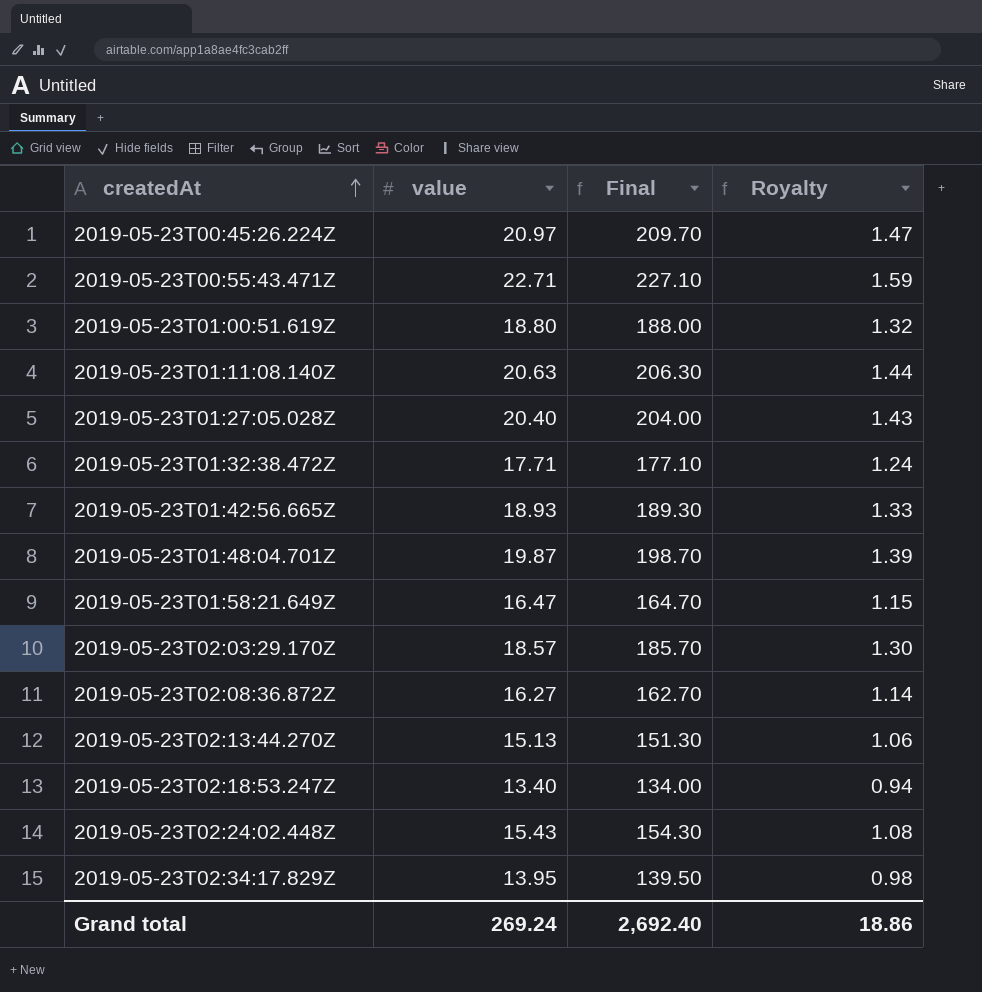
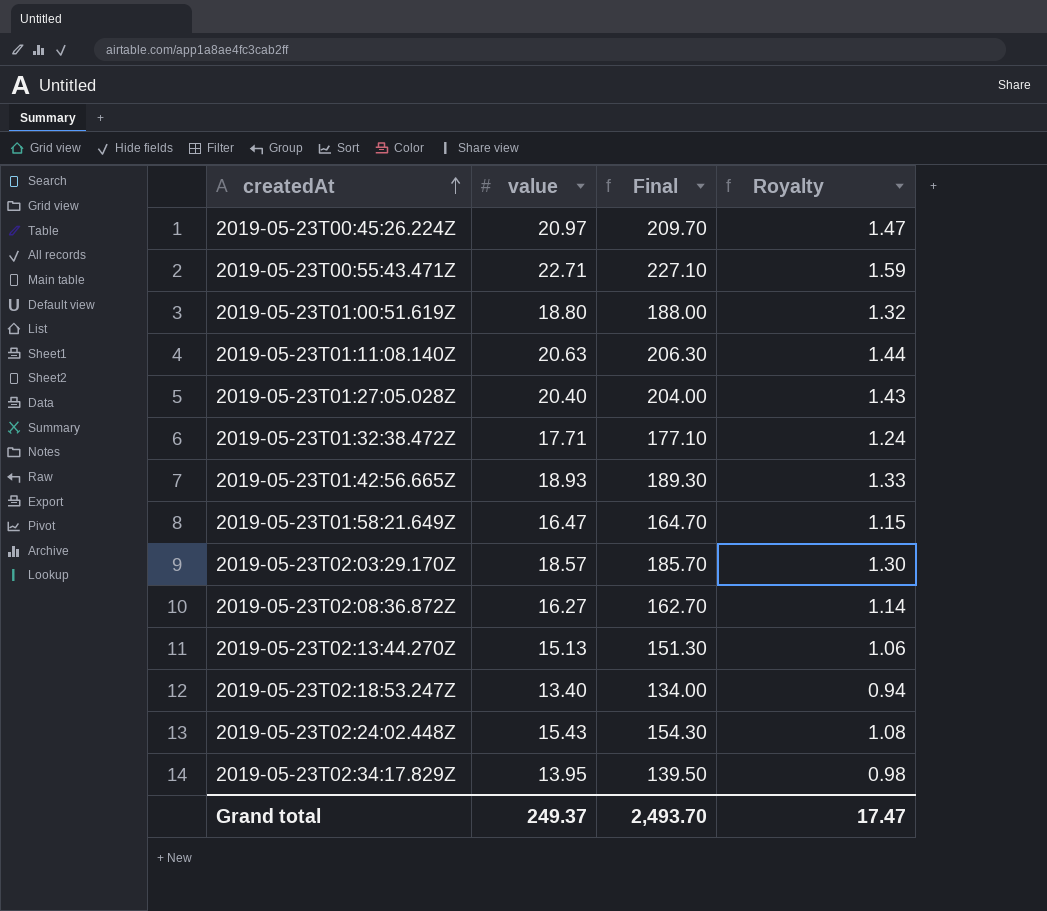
row 2019-05-23T01:48:04.701Z: 19.87 | 198.70 | 1.39 -> none
Grand total | value: 269.24 -> 249.37
Grand total | Final: 2,692.40 -> 2,493.70
Grand total | Royalty: 18.86 -> 17.47

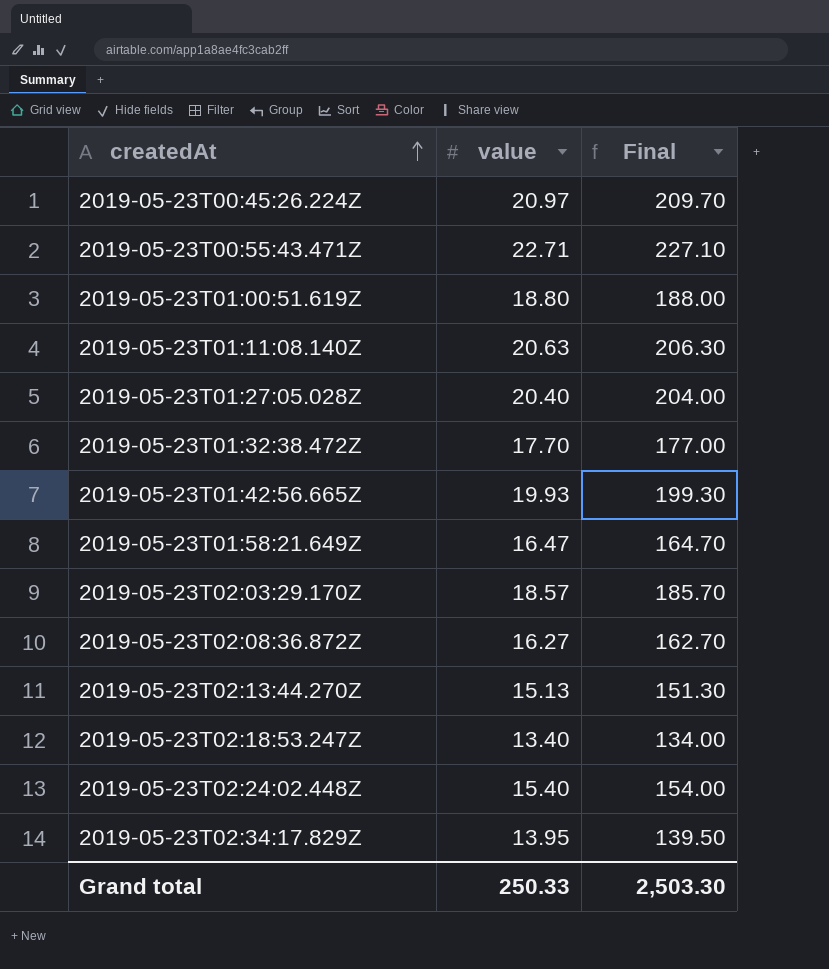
column Royalty | formula: [value] * 0.07 -> none
2019-05-23T01:32:38.472Z | value: 17.71 -> 17.70
2019-05-23T01:32:38.472Z | Final: 177.10 -> 177.00
2019-05-23T01:42:56.665Z | value: 18.93 -> 19.93
2019-05-23T01:42:56.665Z | Final: 189.30 -> 199.30
2019-05-23T02:24:02.448Z | value: 15.43 -> 15.40
2019-05-23T02:24:02.448Z | Final: 154.30 -> 154.00
Grand total | value: 249.37 -> 250.33
Grand total | Final: 2,493.70 -> 2,503.30

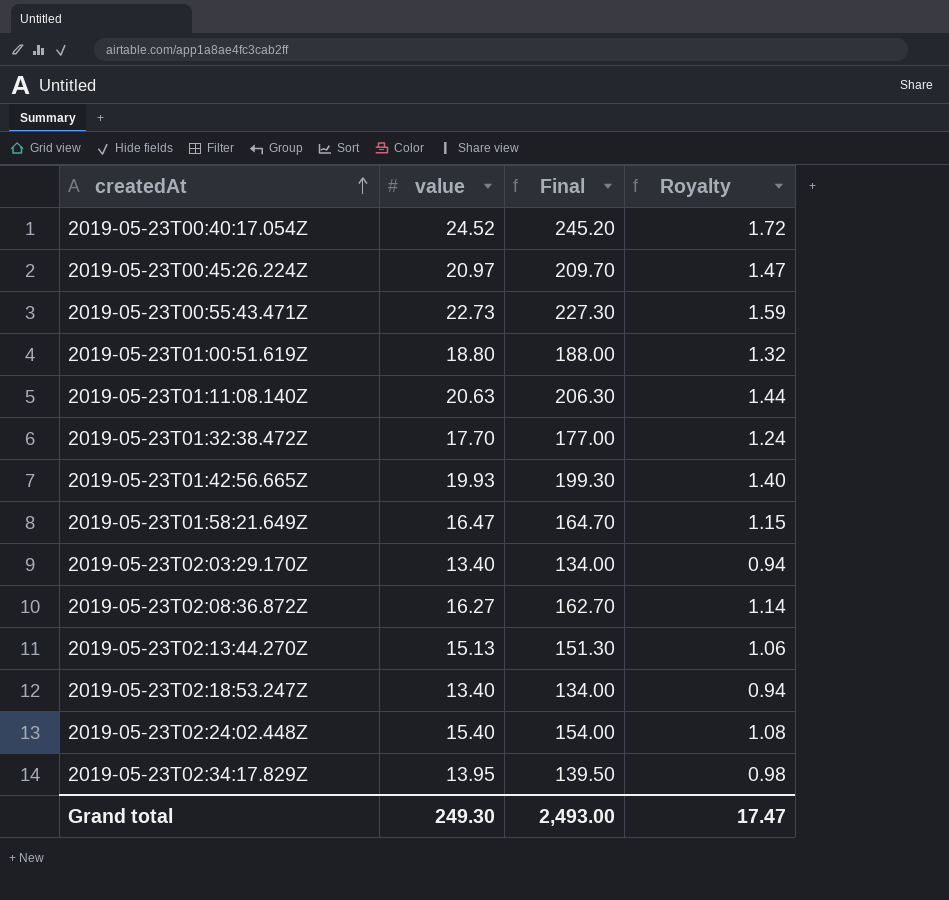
column Royalty | formula: none -> [value] * 0.07
row 2019-05-23T01:27:05.028Z: 20.40 | 204.00 -> none
row 2019-05-23T00:40:17.054Z: none -> 24.52 | 245.20 | 1.72
2019-05-23T00:55:43.471Z | value: 22.71 -> 22.73
2019-05-23T00:55:43.471Z | Final: 227.10 -> 227.30
2019-05-23T02:03:29.170Z | value: 18.57 -> 13.40
2019-05-23T02:03:29.170Z | Final: 185.70 -> 134.00
Grand total | value: 250.33 -> 249.30
Grand total | Final: 2,503.30 -> 2,493.00

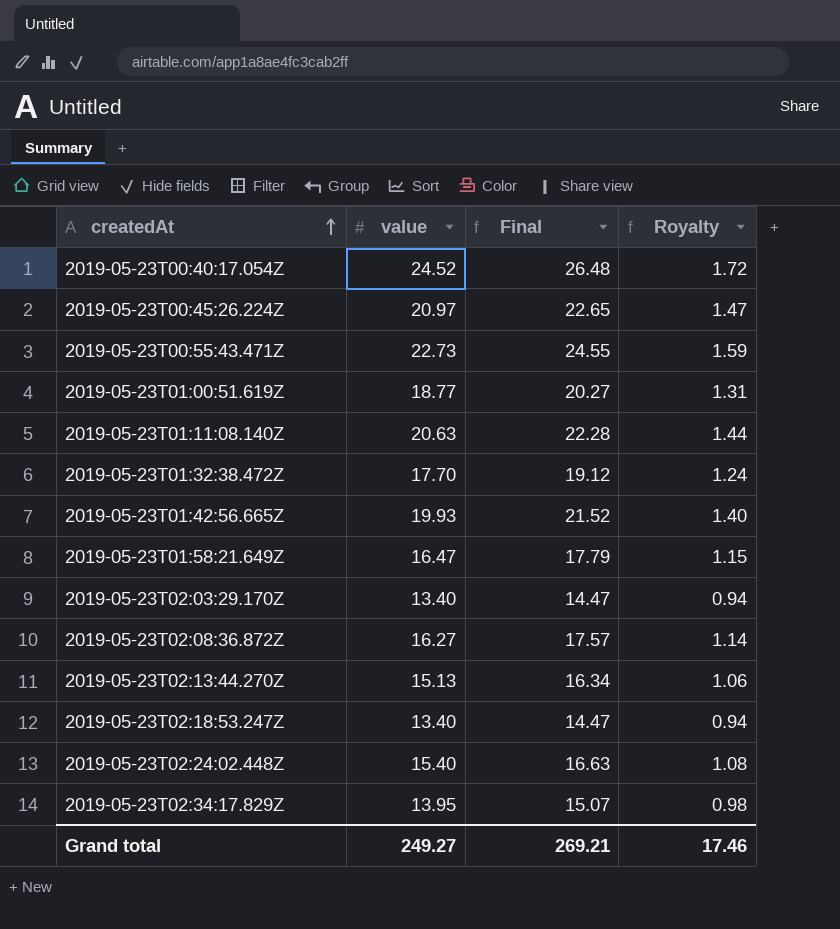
column Final | formula: [value] * 10 -> [value] * 1.08
2019-05-23T01:00:51.619Z | value: 18.80 -> 18.77
2019-05-23T01:00:51.619Z | Royalty: 1.32 -> 1.31
Grand total | value: 249.30 -> 249.27
Grand total | Final: 2,493.00 -> 269.21
Grand total | Royalty: 17.47 -> 17.46

